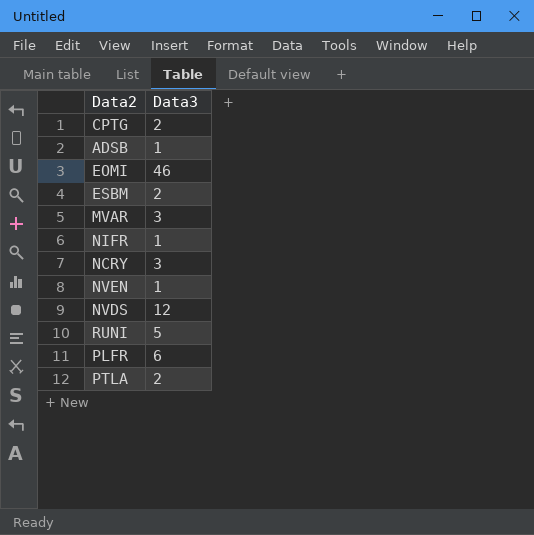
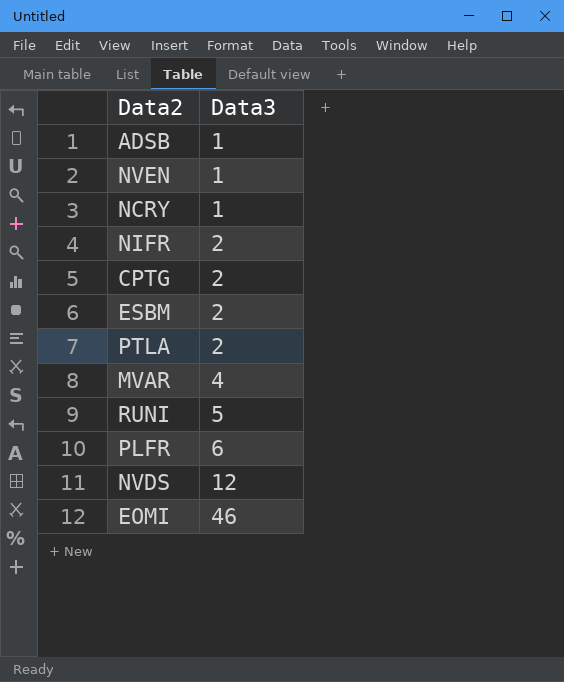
row order: none -> Data3 ascending
NCRY | Data3: 3 -> 1
NIFR | Data3: 1 -> 2
MVAR | Data3: 3 -> 4

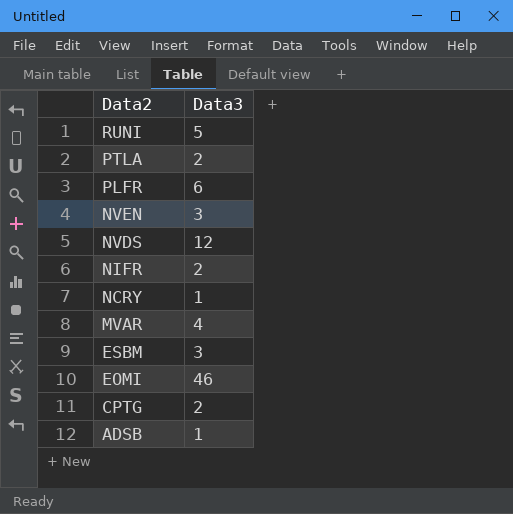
row order: Data3 ascending -> Data2 descending
NVEN | Data3: 1 -> 3
ESBM | Data3: 2 -> 3

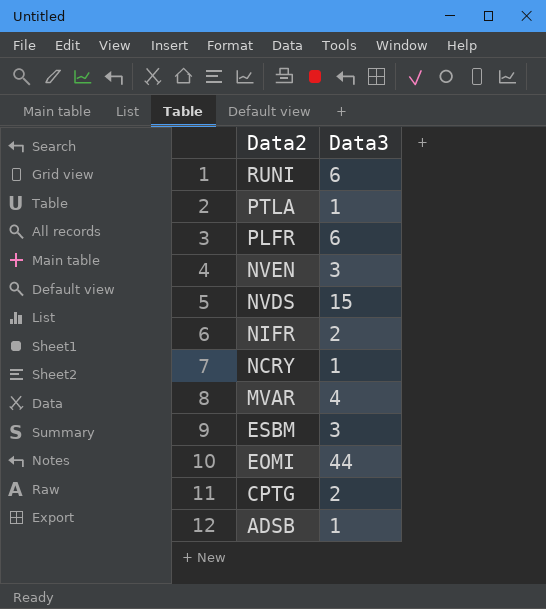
RUNI | Data3: 5 -> 6
PTLA | Data3: 2 -> 1
NVDS | Data3: 12 -> 15
EOMI | Data3: 46 -> 44

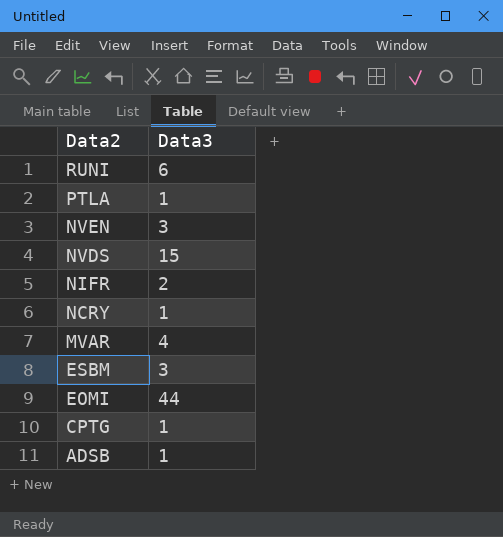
row PLFR: 6 -> none
CPTG | Data3: 2 -> 1

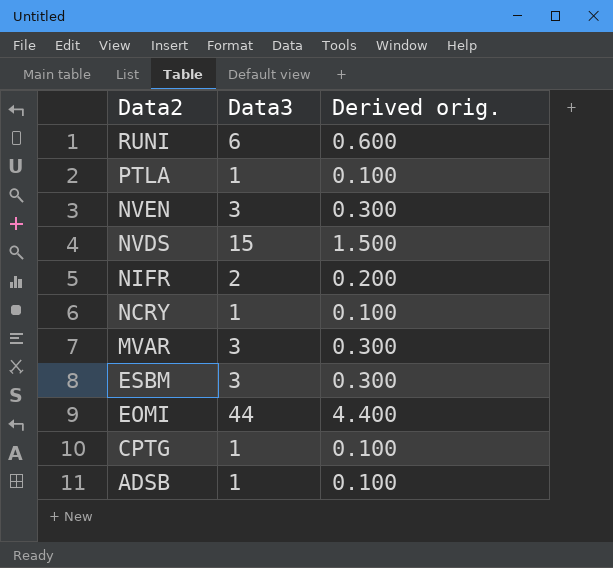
column Derived orig. | formula: none -> [Data3] * 0.1
MVAR | Data3: 4 -> 3

